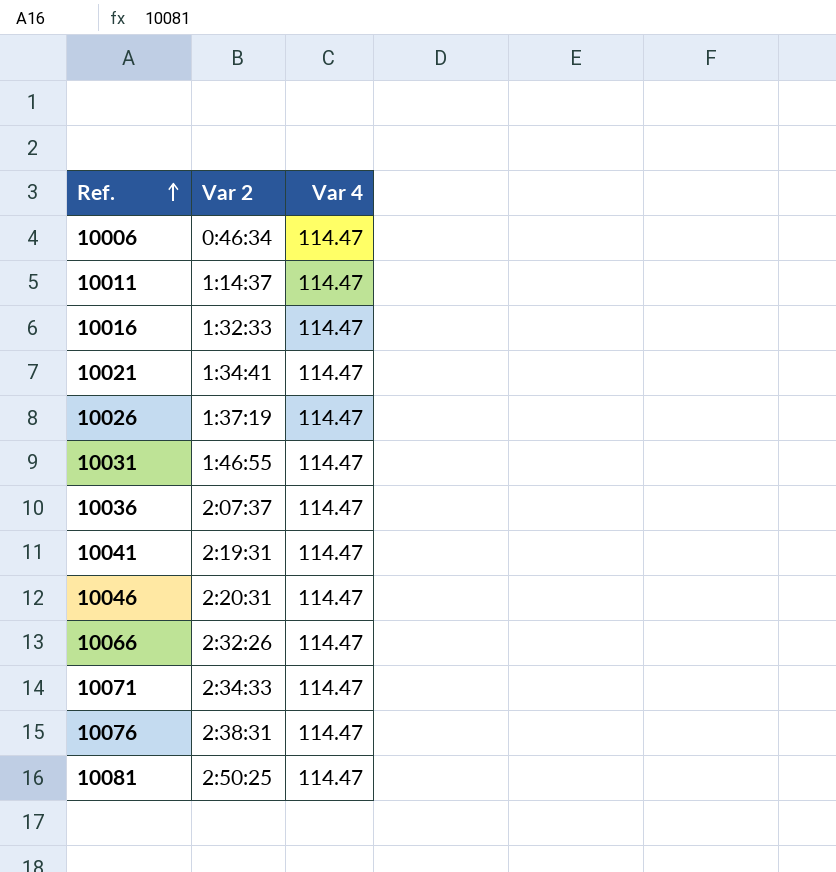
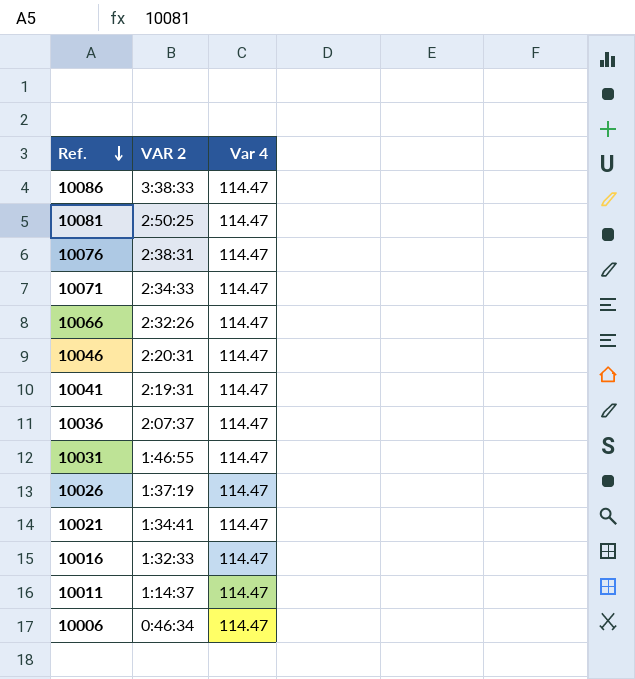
row order: Ref. ascending -> Ref. descending
column name: Var 2 -> VAR 2
row 10086: none -> 3:38:33 | 114.47

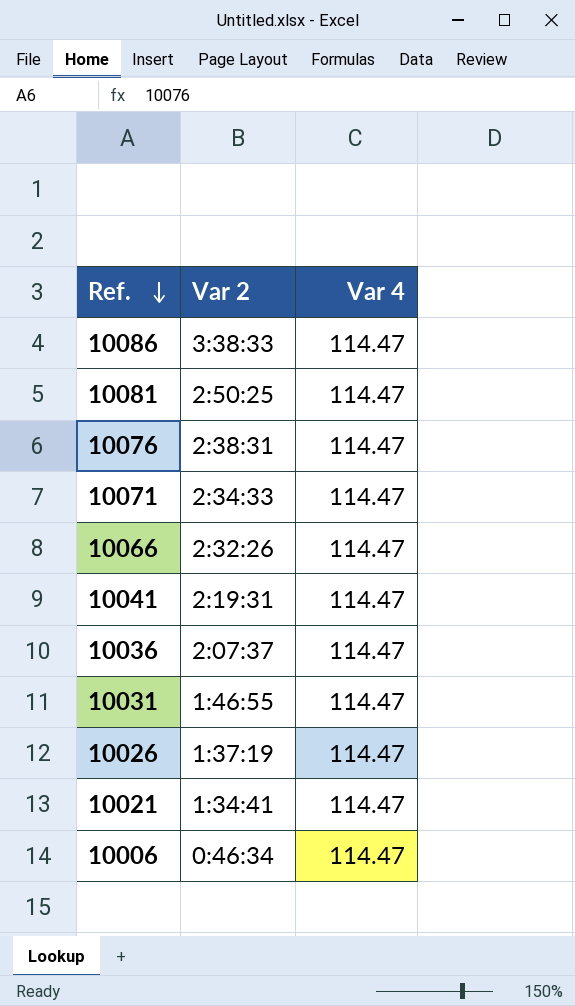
column name: VAR 2 -> Var 2
row 10046: 2:20:31 | 114.47 -> none
row 10016: 1:32:33 | 114.47 -> none
row 10011: 1:14:37 | 114.47 -> none

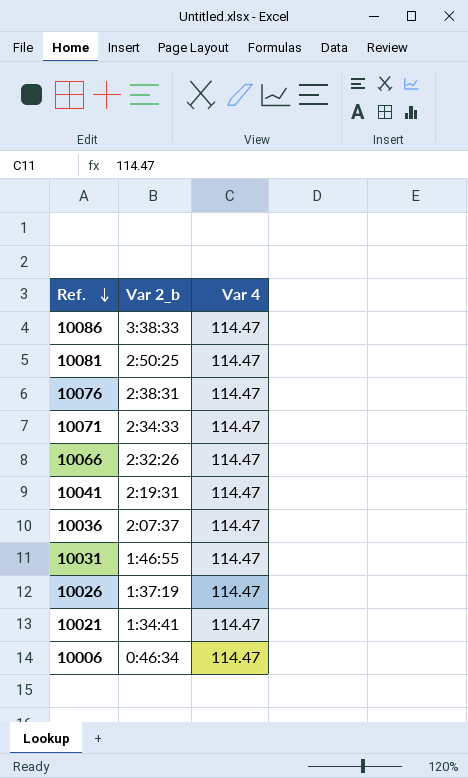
column name: Var 2 -> Var 2_b

